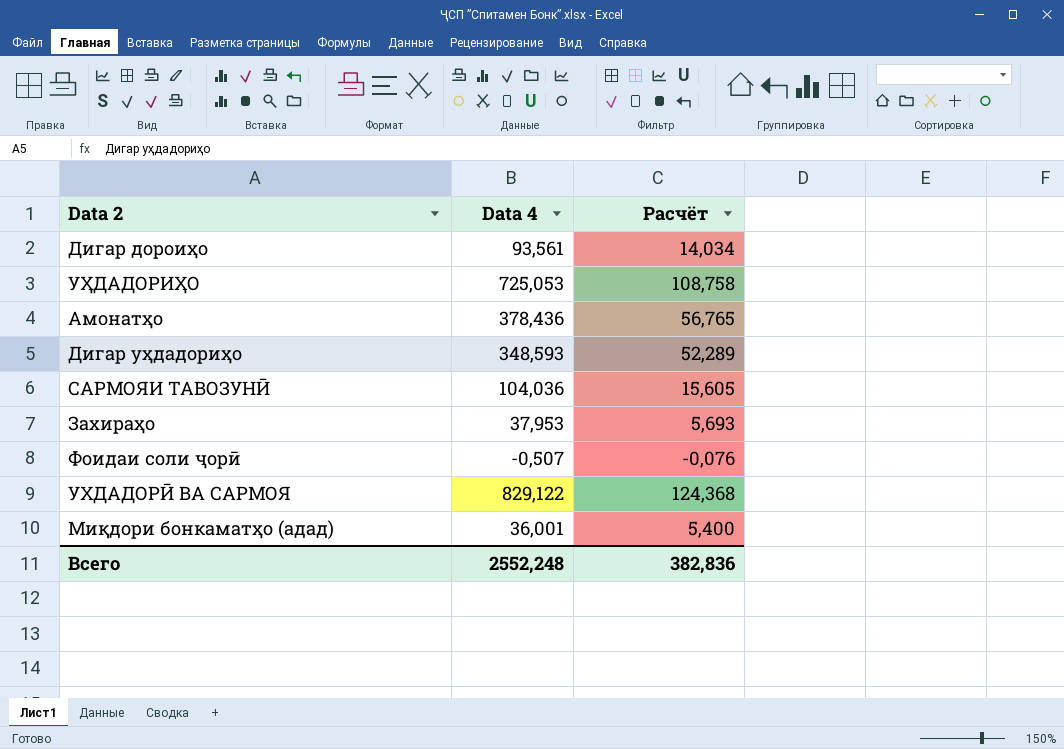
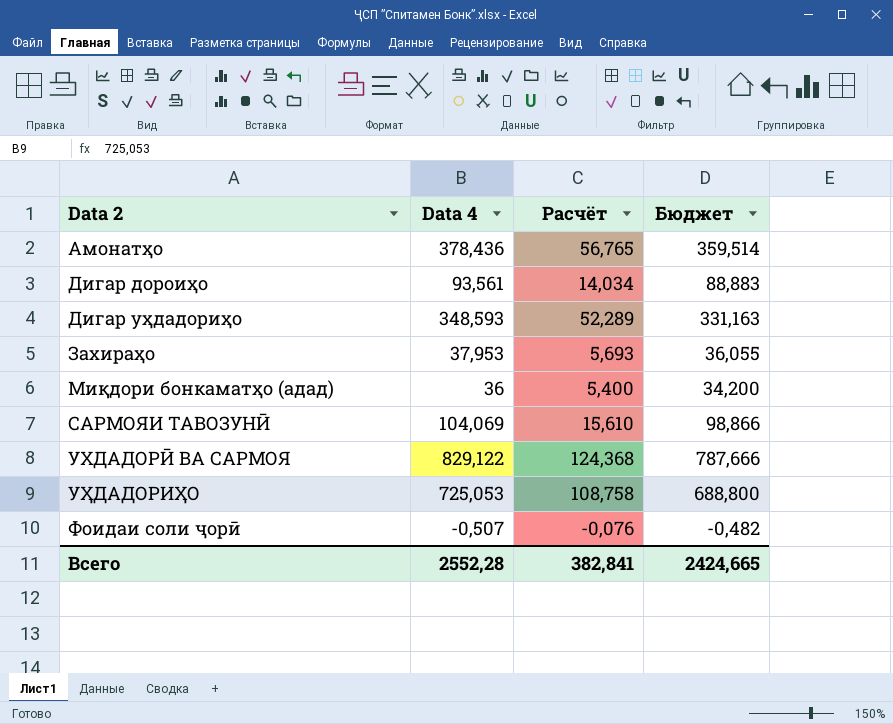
row order: none -> Data 2 ascending
column Бюджет | formula: none -> [Data 4] * 0,95
Миқдори бонкаматҳо (адад) | Data 4: 36,001 -> 36
САРМОЯИ ТАВОЗУНӢ | Data 4: 104,036 -> 104,069
САРМОЯИ ТАВОЗУНӢ | Расчёт: 15,605 -> 15,610
Всего | Data 4: 2552,248 -> 2552,28
Всего | Расчёт: 382,836 -> 382,841

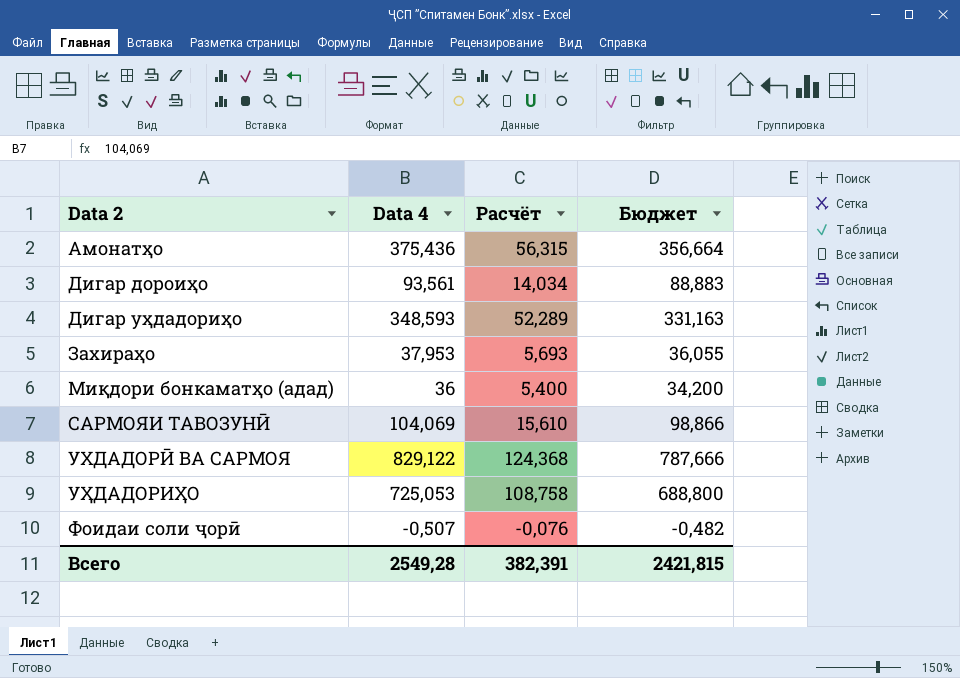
Амонатҳо | Data 4: 378,436 -> 375,436
Амонатҳо | Расчёт: 56,765 -> 56,315
Амонатҳо | Бюджет: 359,514 -> 356,664
Всего | Data 4: 2552,28 -> 2549,28
Всего | Расчёт: 382,841 -> 382,391
Всего | Бюджет: 2424,665 -> 2421,815

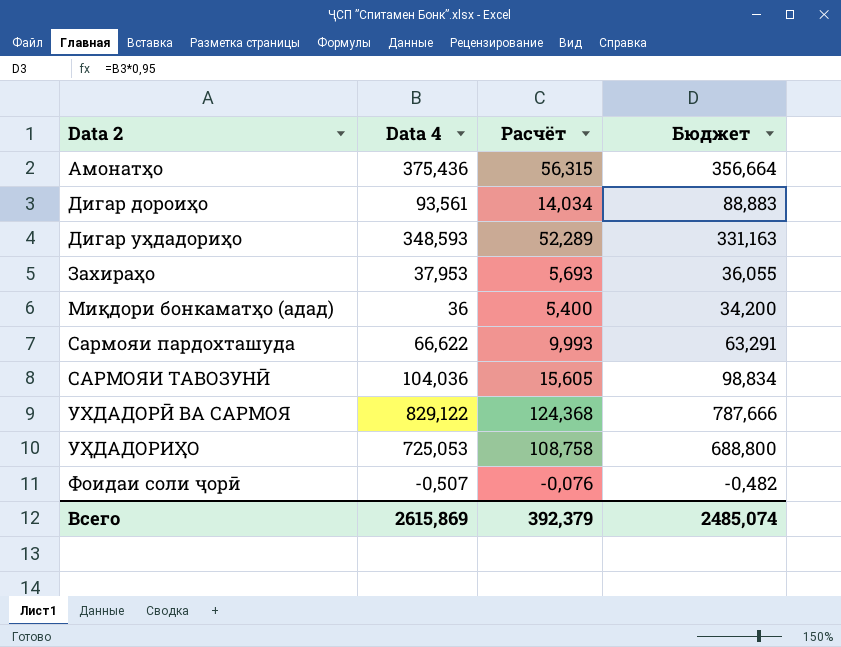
row Сармояи пардохташуда: none -> 66,622 | 9,993 | 63,291
САРМОЯИ ТАВОЗУНӢ | Data 4: 104,069 -> 104,036
САРМОЯИ ТАВОЗУНӢ | Расчёт: 15,610 -> 15,605
САРМОЯИ ТАВОЗУНӢ | Бюджет: 98,866 -> 98,834
Всего | Data 4: 2549,28 -> 2615,869
Всего | Расчёт: 382,391 -> 392,379
Всего | Бюджет: 2421,815 -> 2485,074

